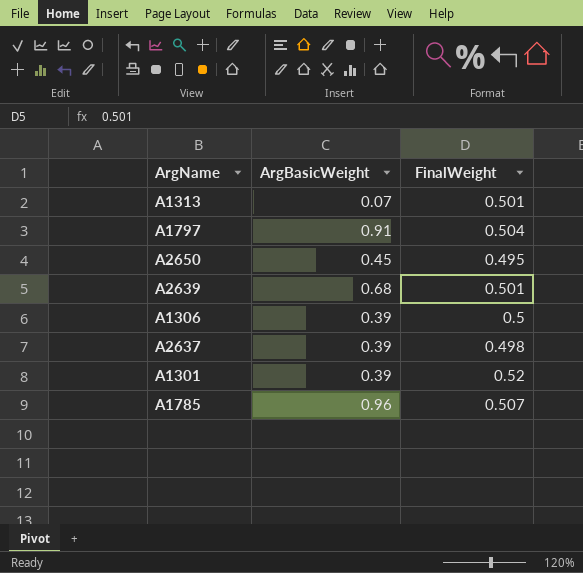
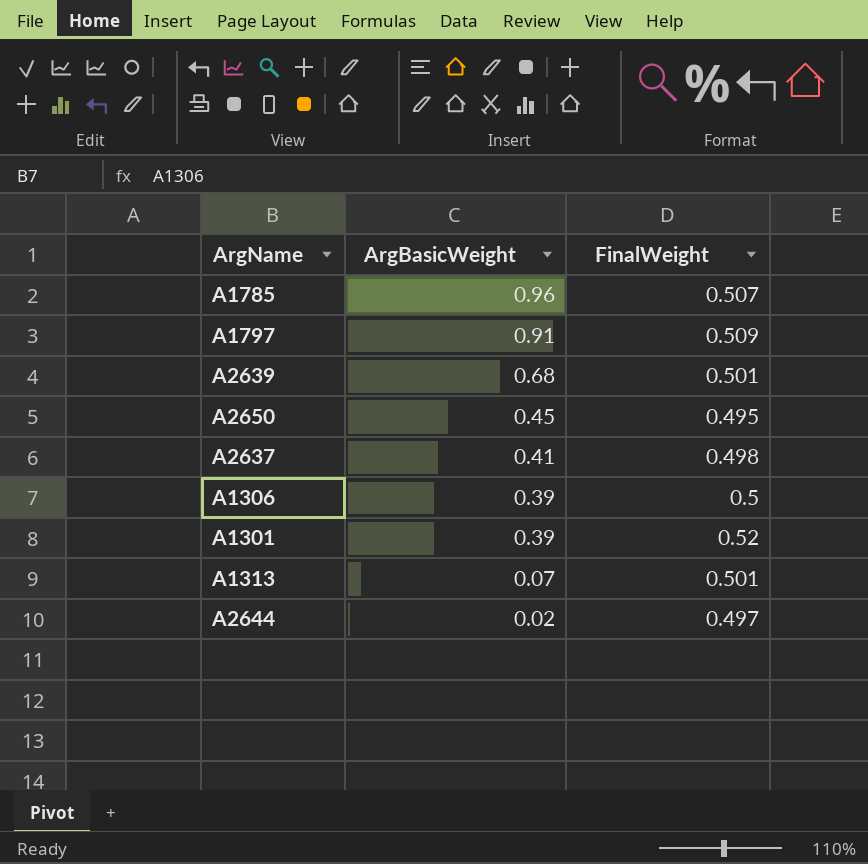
row order: none -> ArgBasicWeight descending
A1797 | FinalWeight: 0.504 -> 0.509
A2637 | ArgBasicWeight: 0.39 -> 0.41
row A2644: none -> 0.02 | 0.497

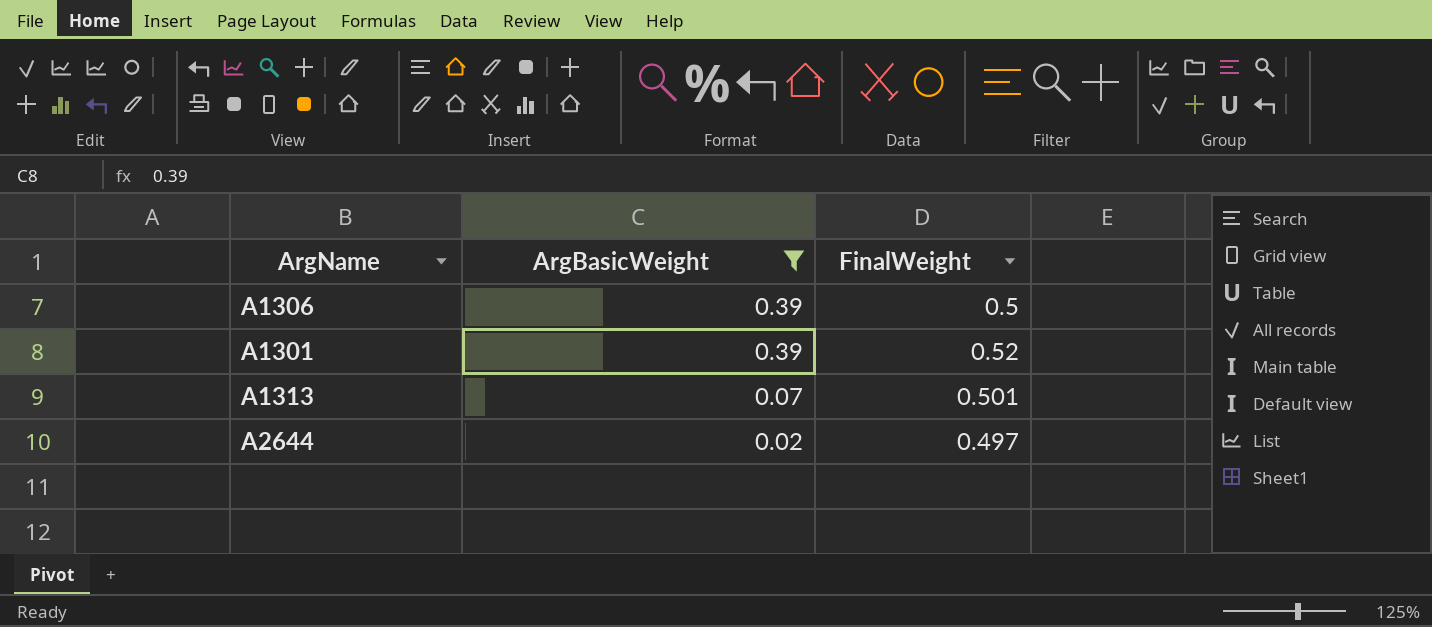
filter: none -> ArgBasicWeight <= 0.39

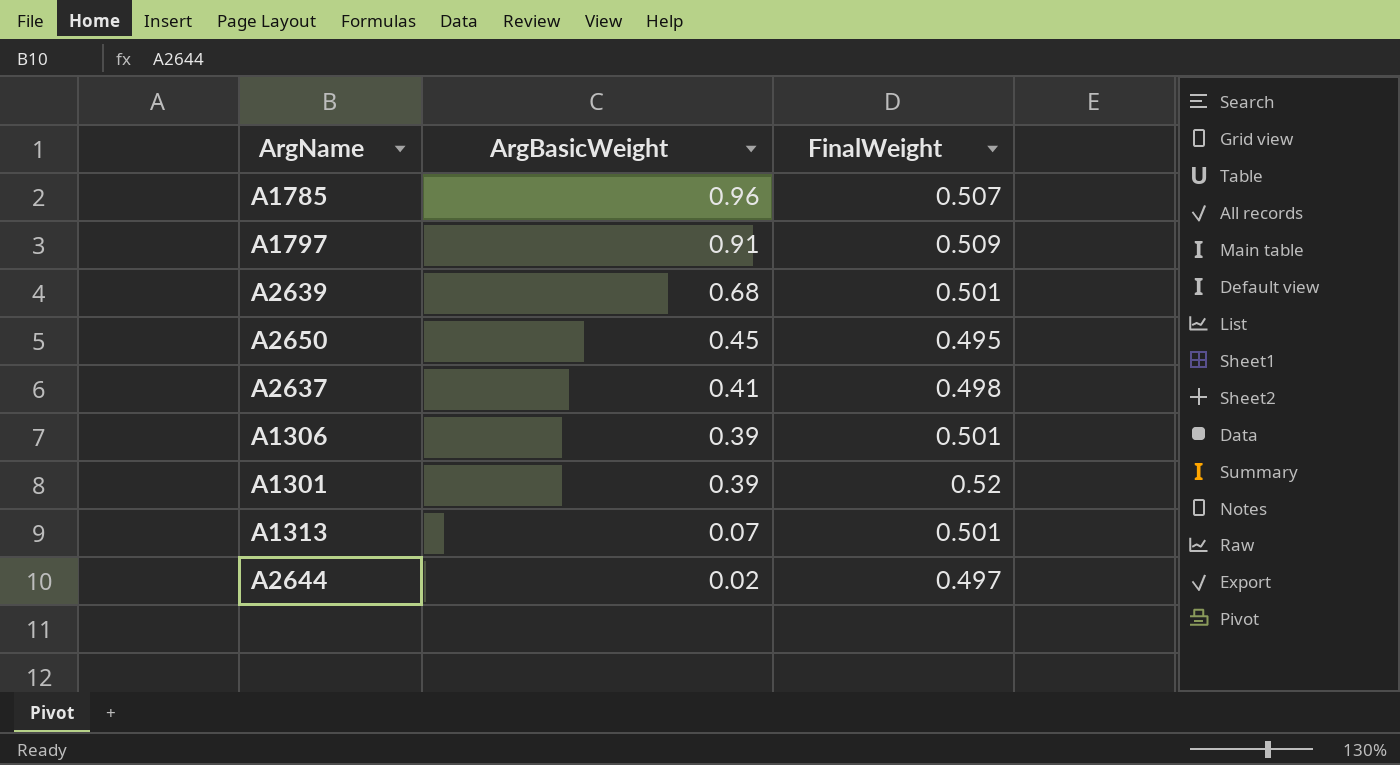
filter: ArgBasicWeight <= 0.39 -> none
A1306 | FinalWeight: 0.5 -> 0.501

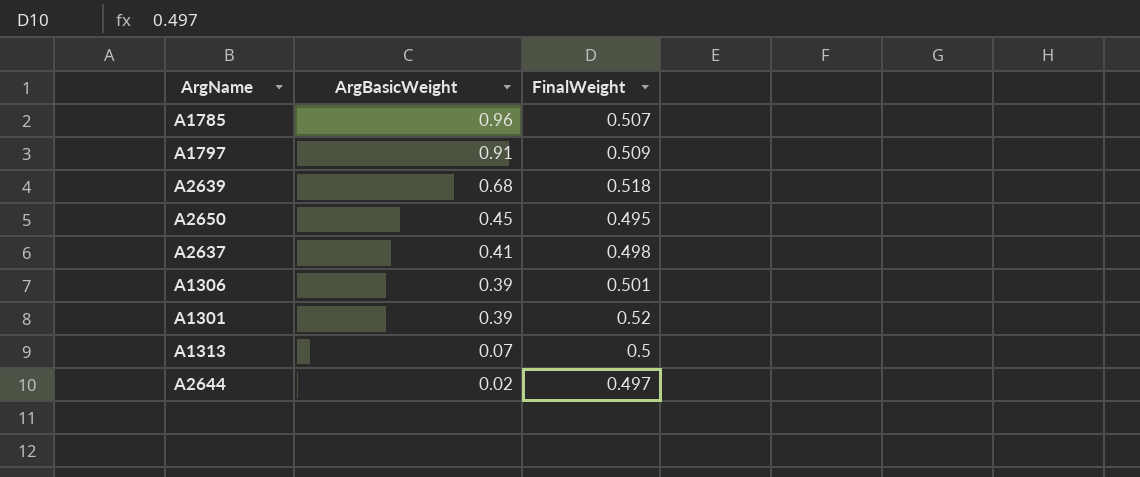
A2639 | FinalWeight: 0.501 -> 0.518
A1313 | FinalWeight: 0.501 -> 0.5

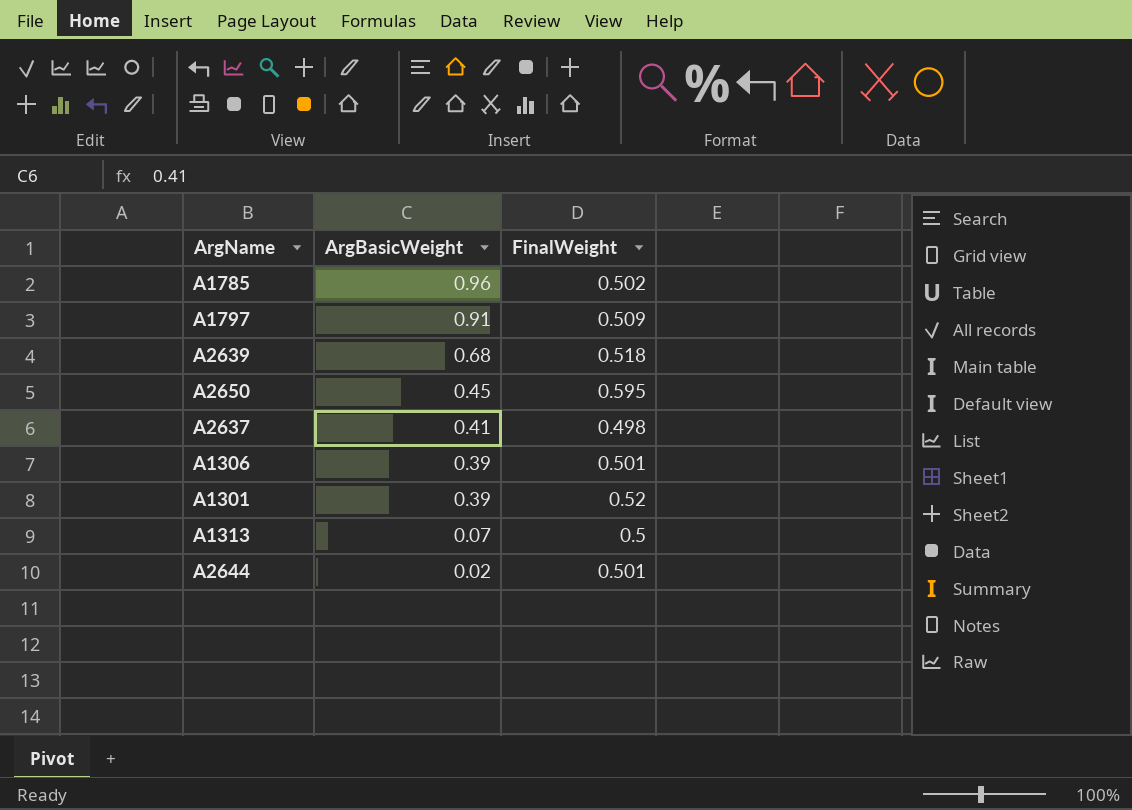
A1785 | FinalWeight: 0.507 -> 0.502
A2650 | FinalWeight: 0.495 -> 0.595
A2644 | FinalWeight: 0.497 -> 0.501

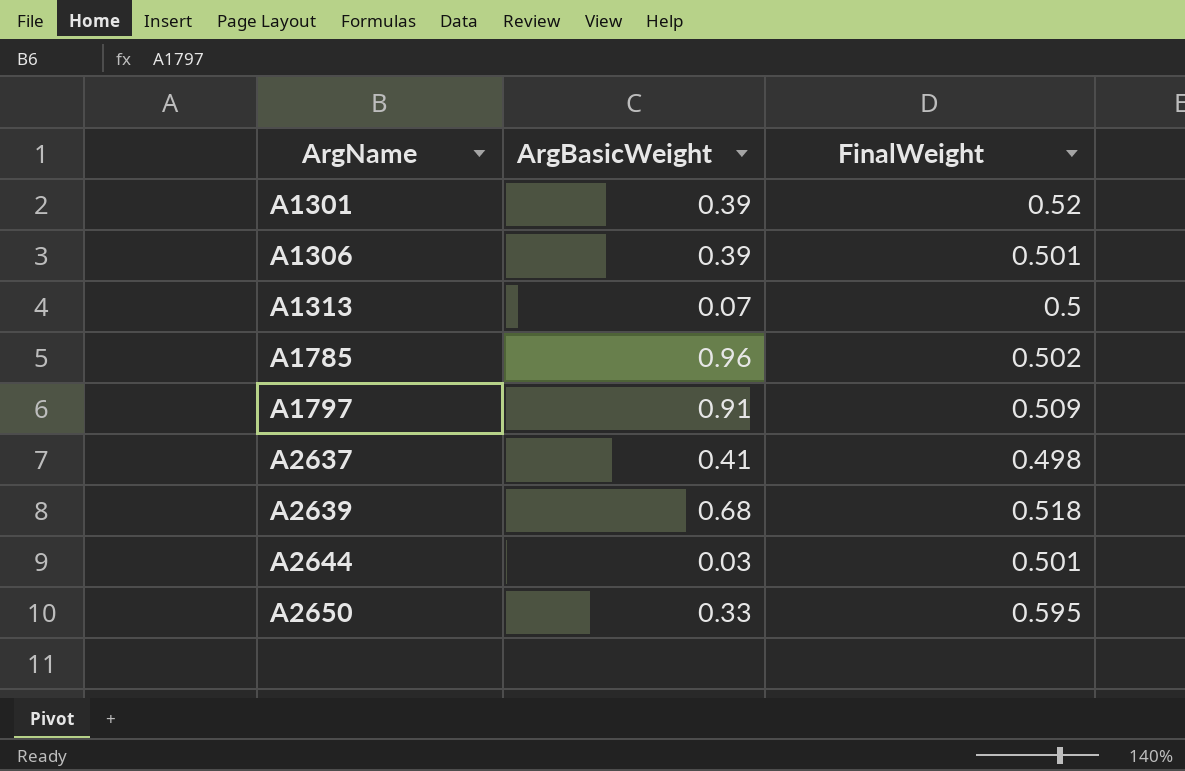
row order: ArgBasicWeight descending -> ArgName ascending
A2644 | ArgBasicWeight: 0.02 -> 0.03
A2650 | ArgBasicWeight: 0.45 -> 0.33

